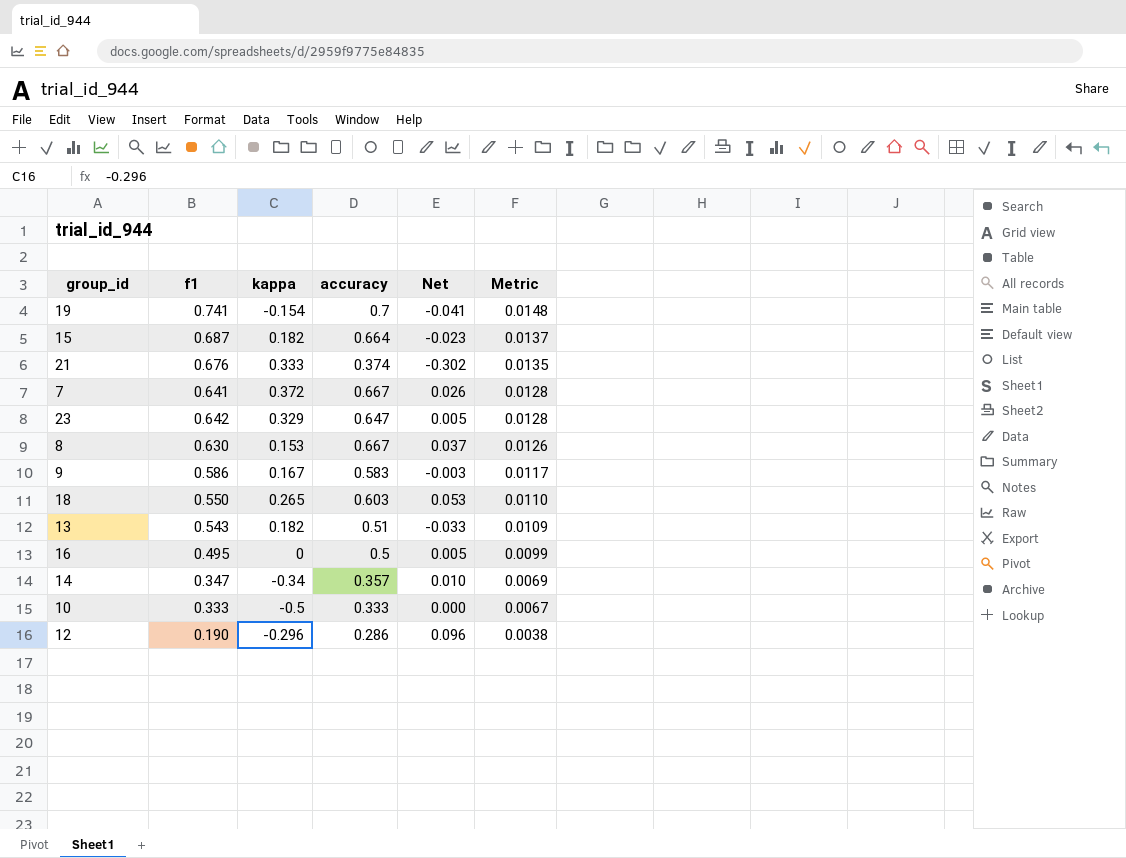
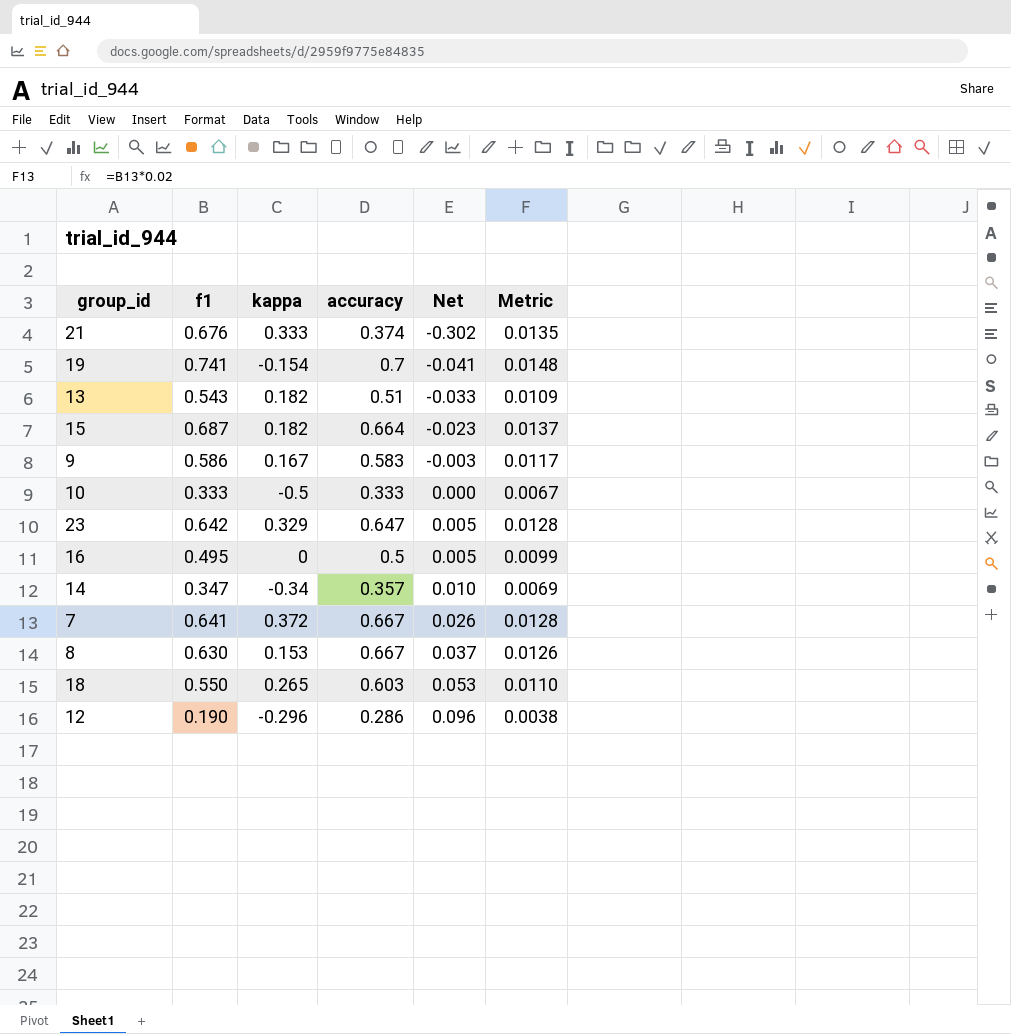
row order: Metric descending -> Net ascending

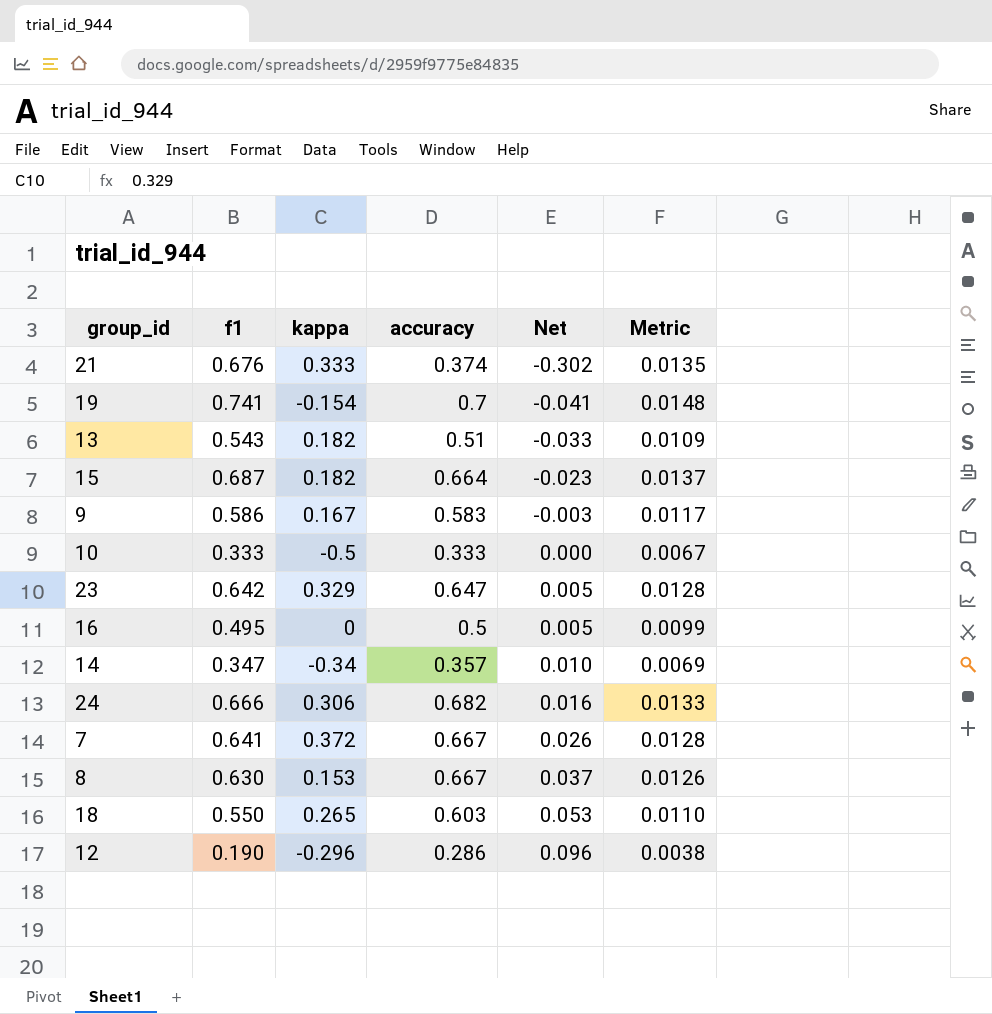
row 24: none -> 0.666 | 0.306 | 0.682 | 0.016 | 0.0133

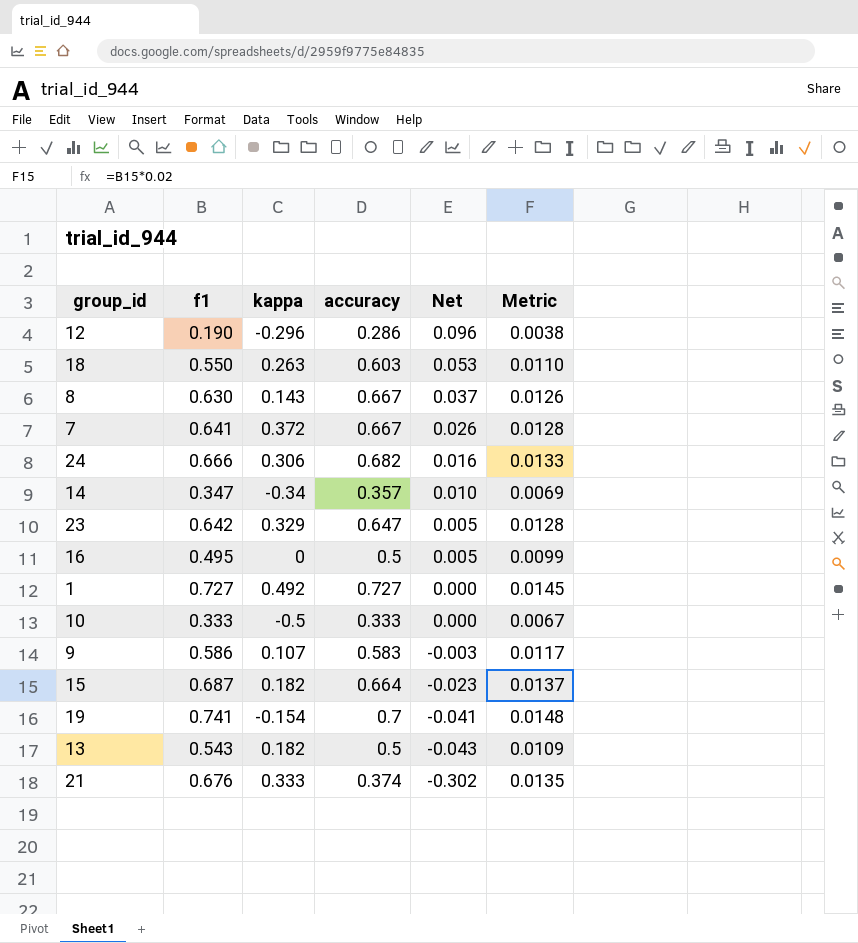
row order: Net ascending -> Net descending
18 | kappa: 0.265 -> 0.263
8 | kappa: 0.153 -> 0.143
row 1: none -> 0.727 | 0.492 | 0.727 | 0.000 | 0.0145
9 | kappa: 0.167 -> 0.107
13 | accuracy: 0.51 -> 0.5
13 | Net: -0.033 -> -0.043

